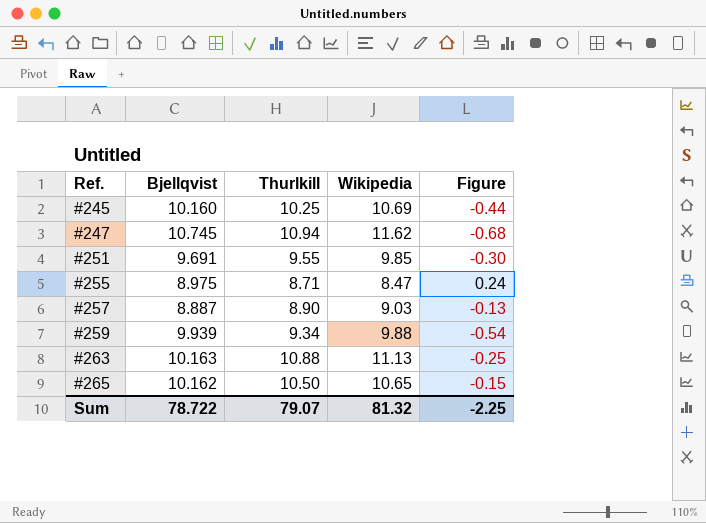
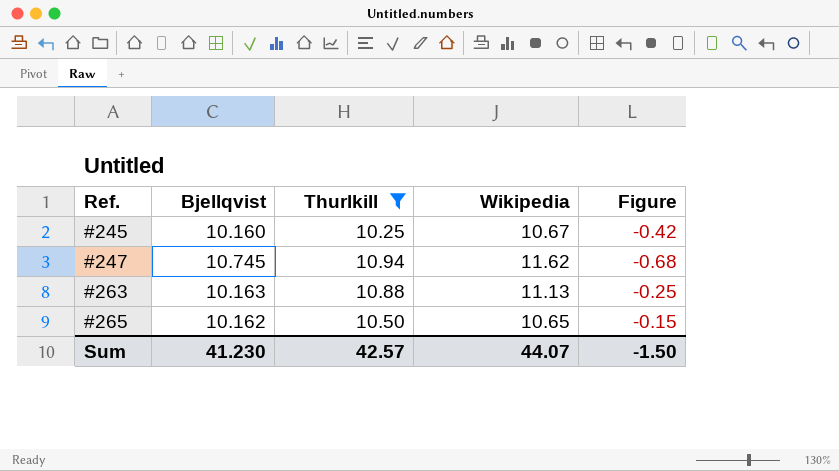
filter: none -> Thurlkill >= 10.25
#245 | Wikipedia: 10.69 -> 10.67
#245 | Figure: -0.44 -> -0.42
Sum | Bjellqvist: 78.722 -> 41.230
Sum | Thurlkill: 79.07 -> 42.57
Sum | Wikipedia: 81.32 -> 44.07
Sum | Figure: -2.25 -> -1.50

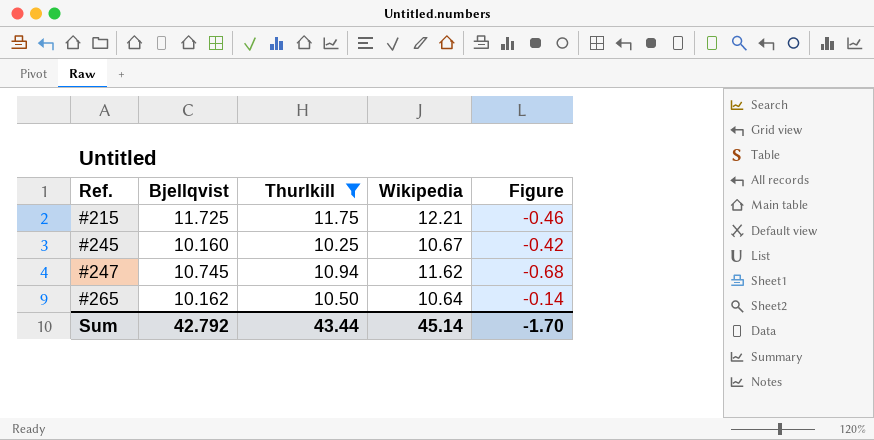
row #263: 10.163 | 10.88 | 11.13 | -0.25 -> none
row #215: none -> 11.725 | 11.75 | 12.21 | -0.46
#265 | Wikipedia: 10.65 -> 10.64
#265 | Figure: -0.15 -> -0.14
Sum | Bjellqvist: 41.230 -> 42.792
Sum | Thurlkill: 42.57 -> 43.44
Sum | Wikipedia: 44.07 -> 45.14
Sum | Figure: -1.50 -> -1.70

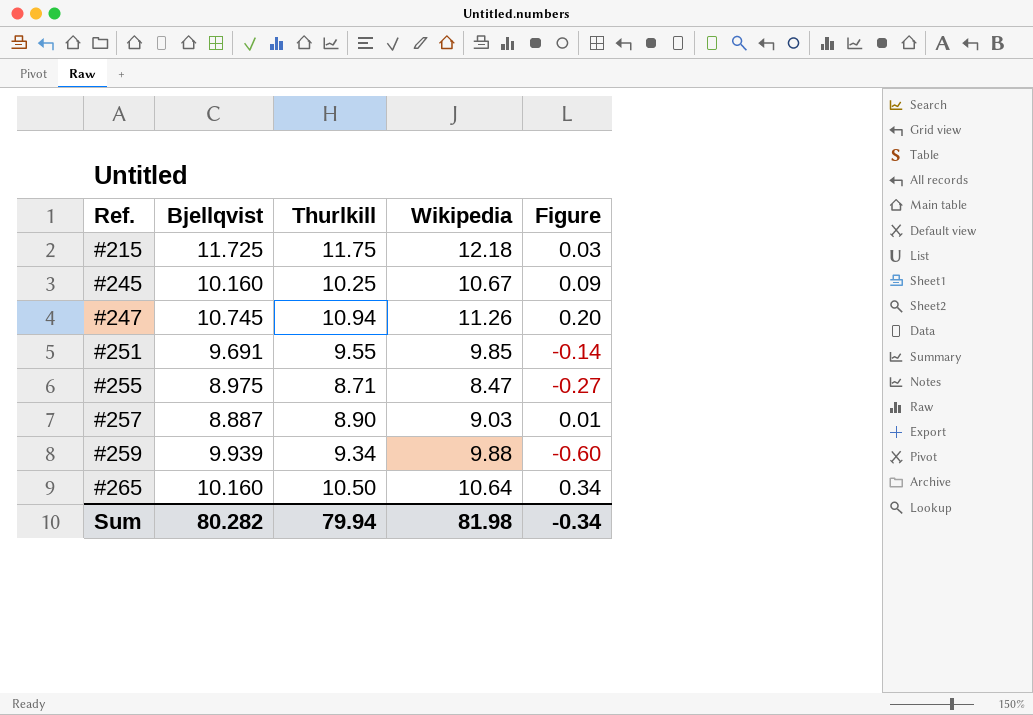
filter: Thurlkill >= 10.25 -> none
column Figure | formula: [Thurlkill] - [Wikipedia] -> [Thurlkill] - [Bjellqvist]
#215 | Wikipedia: 12.21 -> 12.18
#247 | Wikipedia: 11.62 -> 11.26
#265 | Bjellqvist: 10.162 -> 10.160
Sum | Bjellqvist: 42.792 -> 80.282
Sum | Thurlkill: 43.44 -> 79.94
Sum | Wikipedia: 45.14 -> 81.98
Sum | Figure: -1.70 -> -0.34

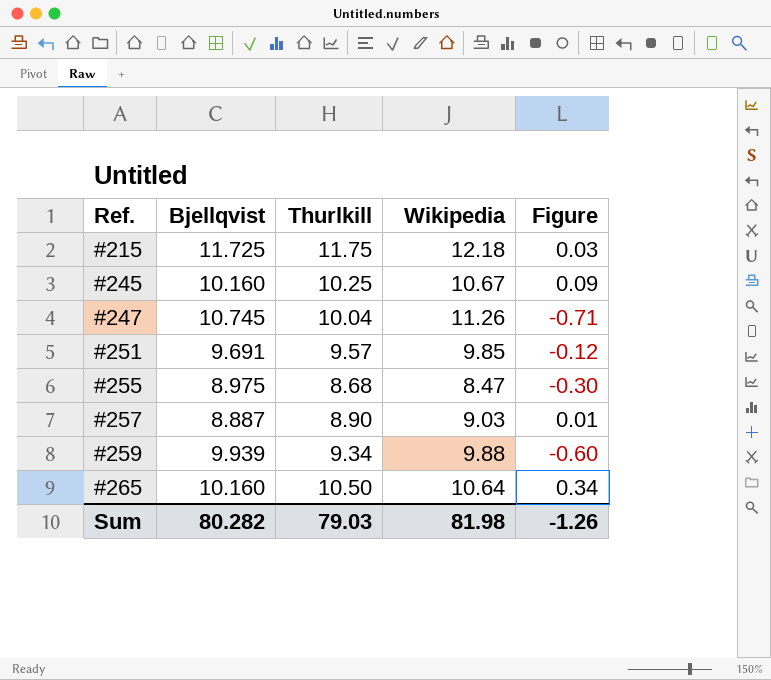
#247 | Thurlkill: 10.94 -> 10.04
#247 | Figure: 0.20 -> -0.71
#251 | Thurlkill: 9.55 -> 9.57
#251 | Figure: -0.14 -> -0.12
#255 | Thurlkill: 8.71 -> 8.68
#255 | Figure: -0.27 -> -0.30
Sum | Thurlkill: 79.94 -> 79.03
Sum | Figure: -0.34 -> -1.26

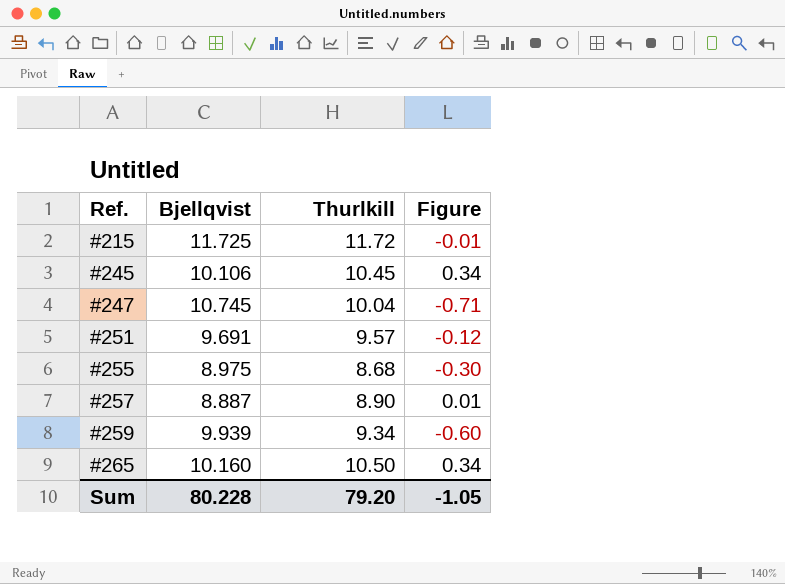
column Wikipedia | position: 4 -> none
#215 | Thurlkill: 11.75 -> 11.72
#215 | Figure: 0.03 -> -0.01
#245 | Bjellqvist: 10.160 -> 10.106
#245 | Thurlkill: 10.25 -> 10.45
#245 | Figure: 0.09 -> 0.34
Sum | Bjellqvist: 80.282 -> 80.228
Sum | Thurlkill: 79.03 -> 79.20
Sum | Figure: -1.26 -> -1.05

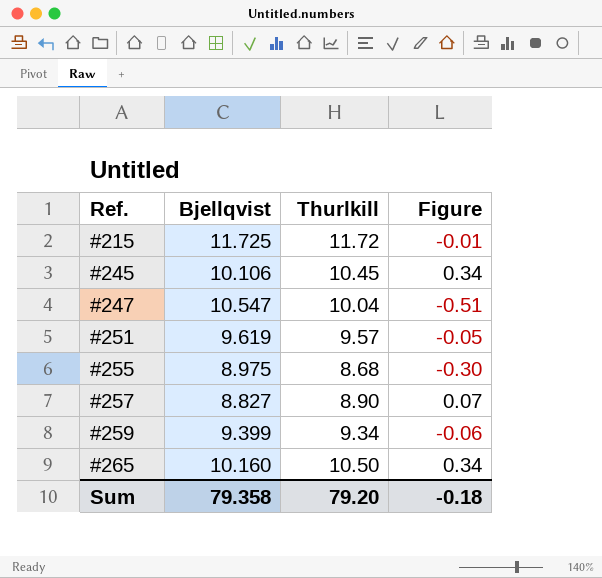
#247 | Bjellqvist: 10.745 -> 10.547
#247 | Figure: -0.71 -> -0.51
#251 | Bjellqvist: 9.691 -> 9.619
#251 | Figure: -0.12 -> -0.05
#257 | Bjellqvist: 8.887 -> 8.827
#257 | Figure: 0.01 -> 0.07
#259 | Bjellqvist: 9.939 -> 9.399
#259 | Figure: -0.60 -> -0.06
Sum | Bjellqvist: 80.228 -> 79.358
Sum | Figure: -1.05 -> -0.18

